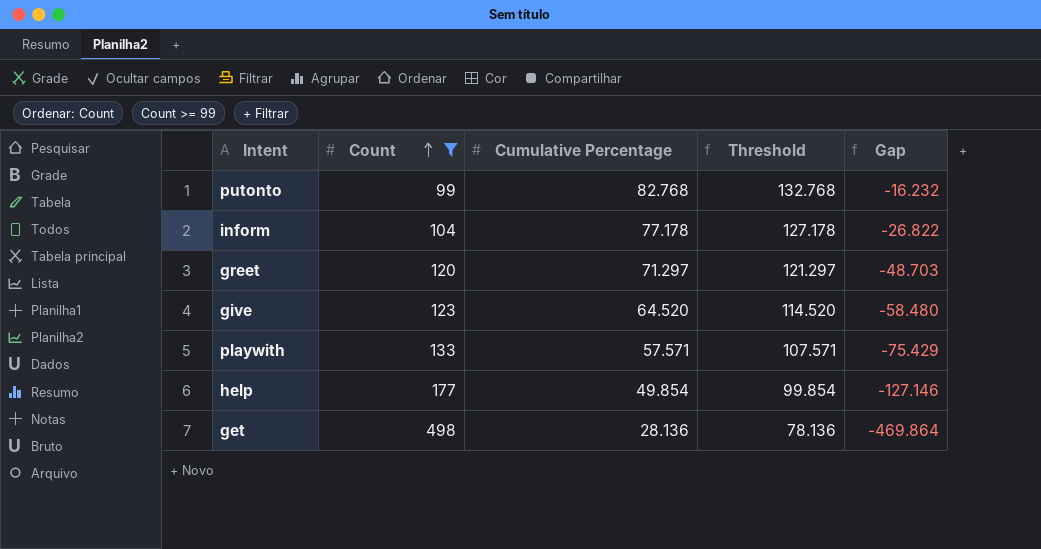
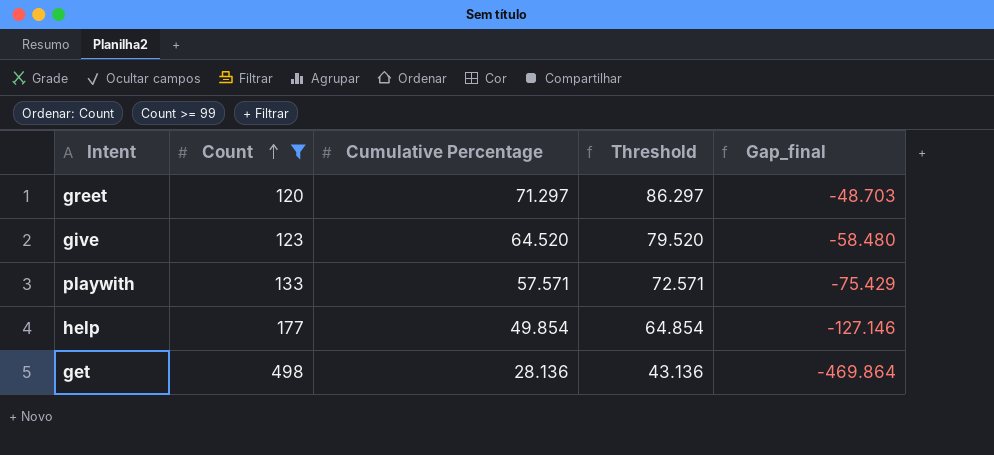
column Threshold | formula: [Cumulative Percentage] + 50 -> [Cumulative Percentage] + 15
column name: Gap -> Gap_final
row putonto: 99 | 82.768 | 132.768 | -16.232 -> none
row inform: 104 | 77.178 | 127.178 | -26.822 -> none

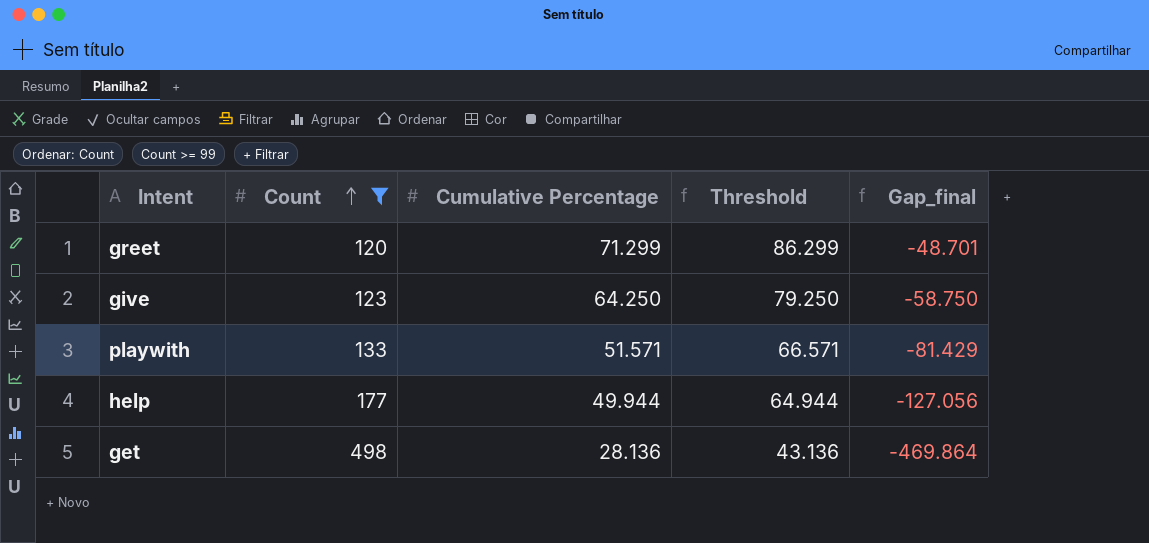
greet | Cumulative Percentage: 71.297 -> 71.299
greet | Threshold: 86.297 -> 86.299
greet | Gap_final: -48.703 -> -48.701
give | Cumulative Percentage: 64.520 -> 64.250
give | Threshold: 79.520 -> 79.250
give | Gap_final: -58.480 -> -58.750
playwith | Cumulative Percentage: 57.571 -> 51.571
playwith | Threshold: 72.571 -> 66.571
playwith | Gap_final: -75.429 -> -81.429
help | Cumulative Percentage: 49.854 -> 49.944
help | Threshold: 64.854 -> 64.944
help | Gap_final: -127.146 -> -127.056

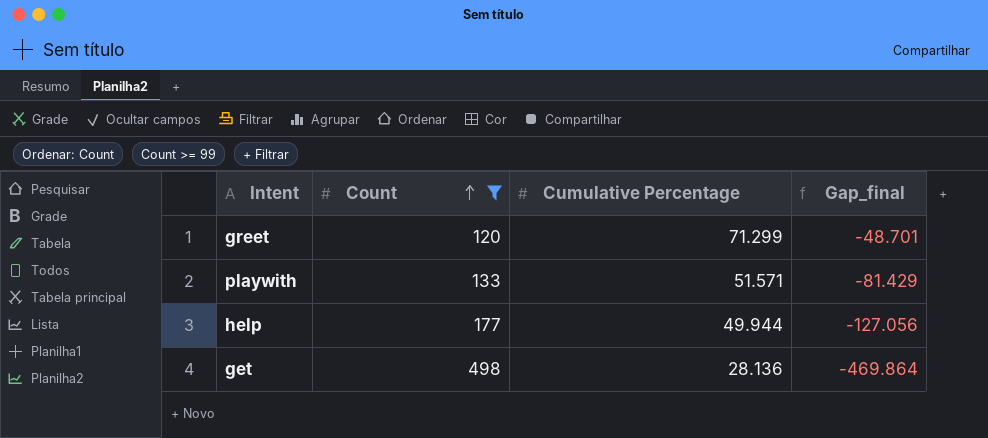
column Threshold | formula: [Cumulative Percentage] + 15 -> none
row give: 123 | 64.250 | 79.250 | -58.750 -> none

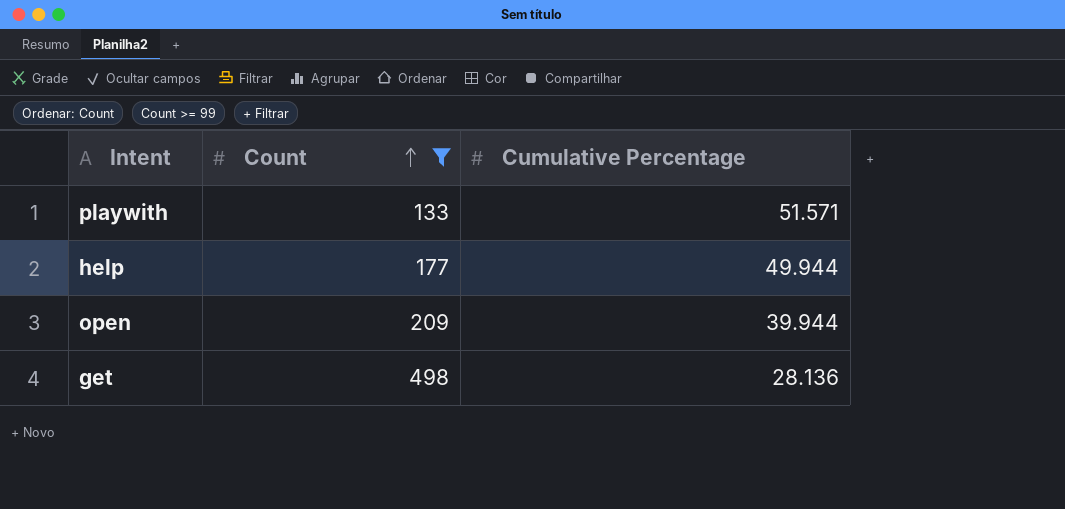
column Gap_final | formula: [Cumulative Percentage] - [Count] -> none
row greet: 120 | 71.299 | -48.701 -> none
row open: none -> 209 | 39.944

